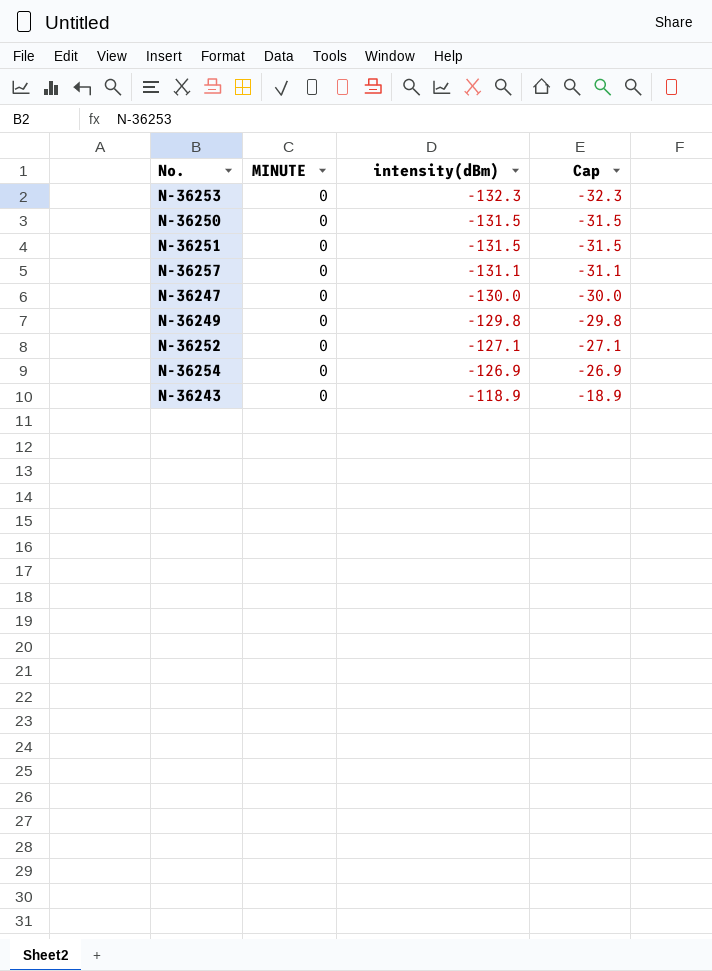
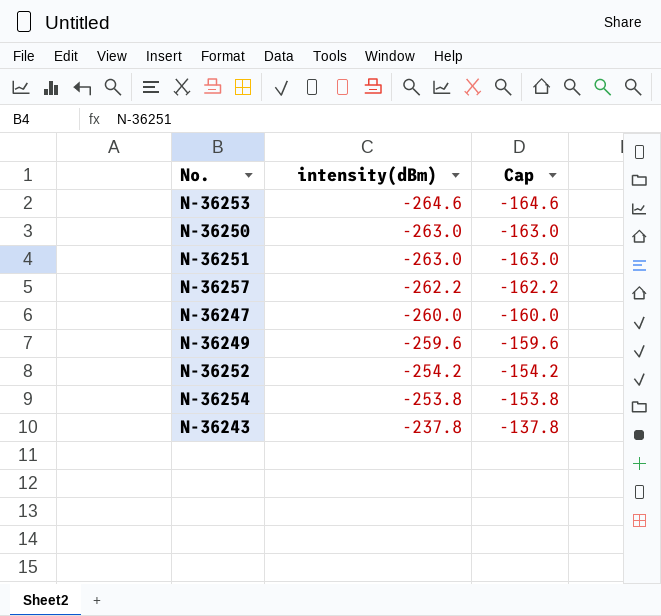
column MINUTE | position: 2 -> none
N-36253 | intensity(dBm): -132.3 -> -264.6
N-36253 | Cap: -32.3 -> -164.6
N-36250 | intensity(dBm): -131.5 -> -263.0
N-36250 | Cap: -31.5 -> -163.0
N-36251 | intensity(dBm): -131.5 -> -263.0
N-36251 | Cap: -31.5 -> -163.0
N-36257 | intensity(dBm): -131.1 -> -262.2
N-36257 | Cap: -31.1 -> -162.2
N-36247 | intensity(dBm): -130.0 -> -260.0
N-36247 | Cap: -30.0 -> -160.0
N-36249 | intensity(dBm): -129.8 -> -259.6
N-36249 | Cap: -29.8 -> -159.6
N-36252 | intensity(dBm): -127.1 -> -254.2
N-36252 | Cap: -27.1 -> -154.2
N-36254 | intensity(dBm): -126.9 -> -253.8
N-36254 | Cap: -26.9 -> -153.8
N-36243 | intensity(dBm): -118.9 -> -237.8
N-36243 | Cap: -18.9 -> -137.8

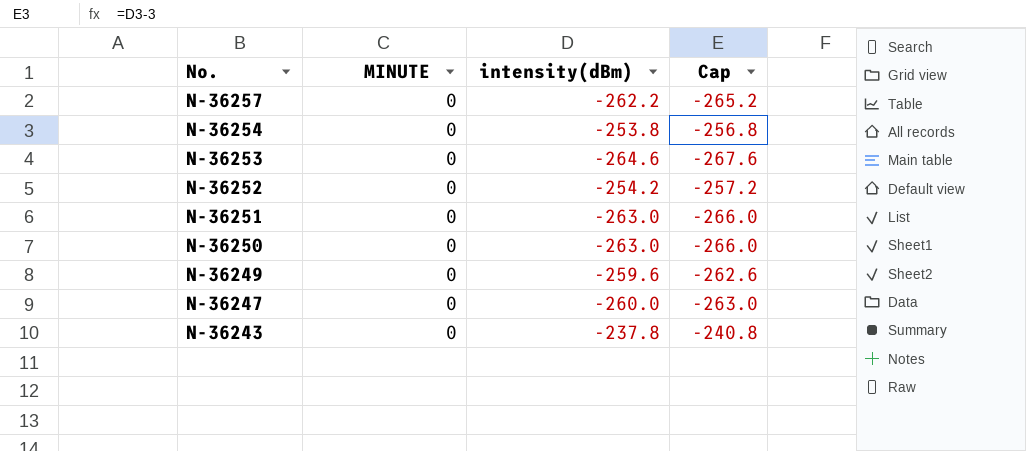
row order: intensity(dBm) ascending -> No. descending
column MINUTE | position: none -> 2
column Cap | formula: [intensity(dBm)] + 100 -> [intensity(dBm)] - 3

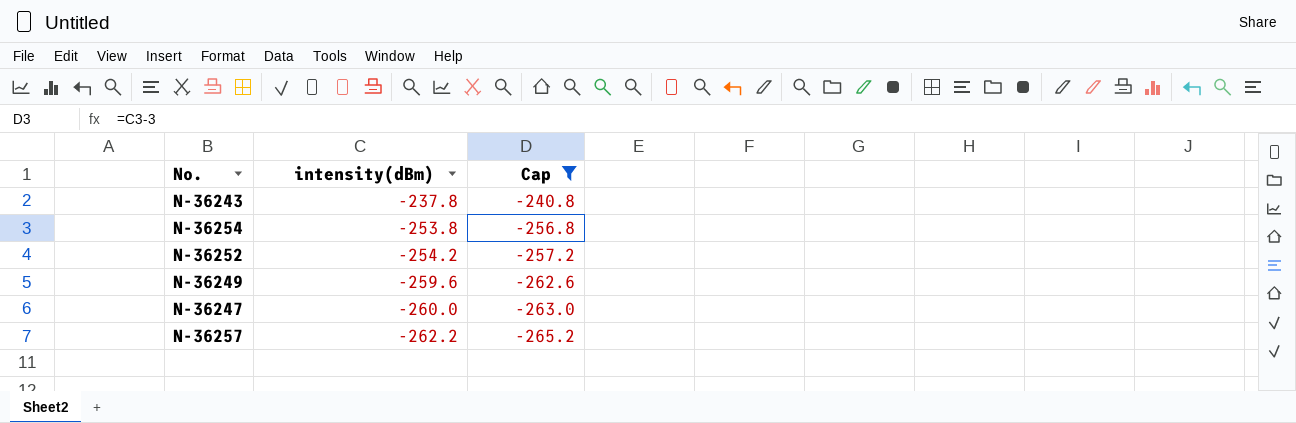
filter: none -> Cap >= -265.2
row order: No. descending -> intensity(dBm) descending
column MINUTE | position: 2 -> none

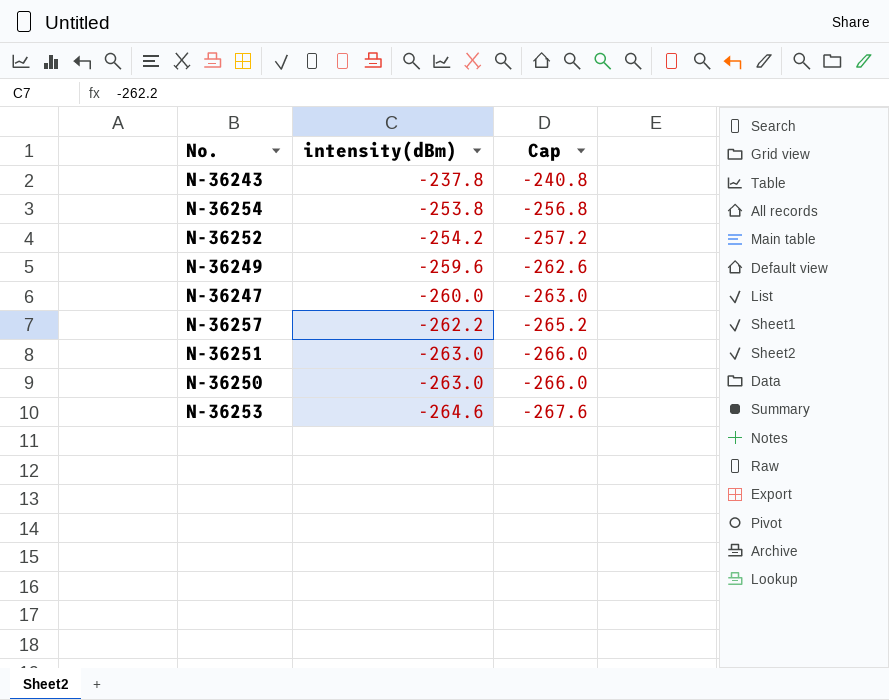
filter: Cap >= -265.2 -> none

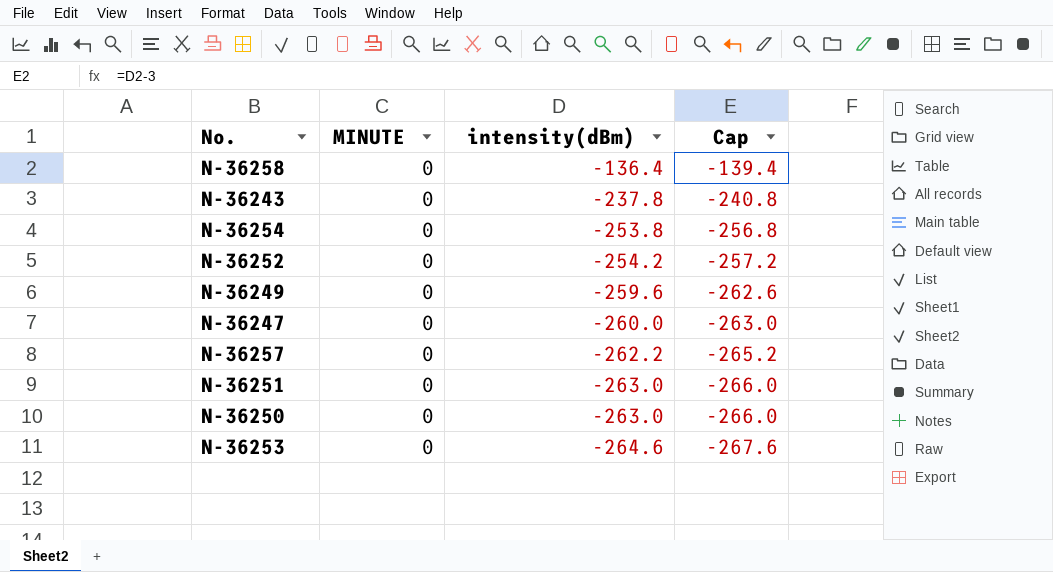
column MINUTE | position: none -> 2
row N-36258: none -> 0 | -136.4 | -139.4

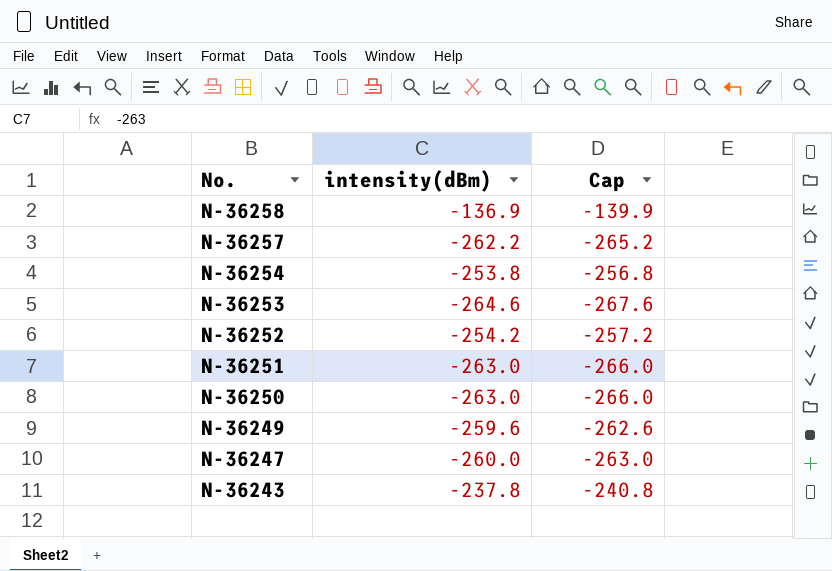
row order: intensity(dBm) descending -> No. descending
column MINUTE | position: 2 -> none
N-36258 | intensity(dBm): -136.4 -> -136.9
N-36258 | Cap: -139.4 -> -139.9

